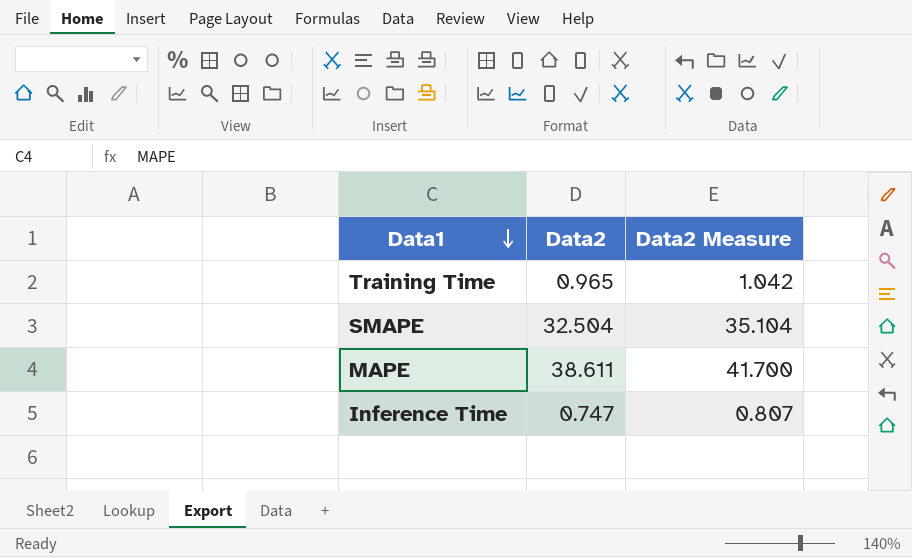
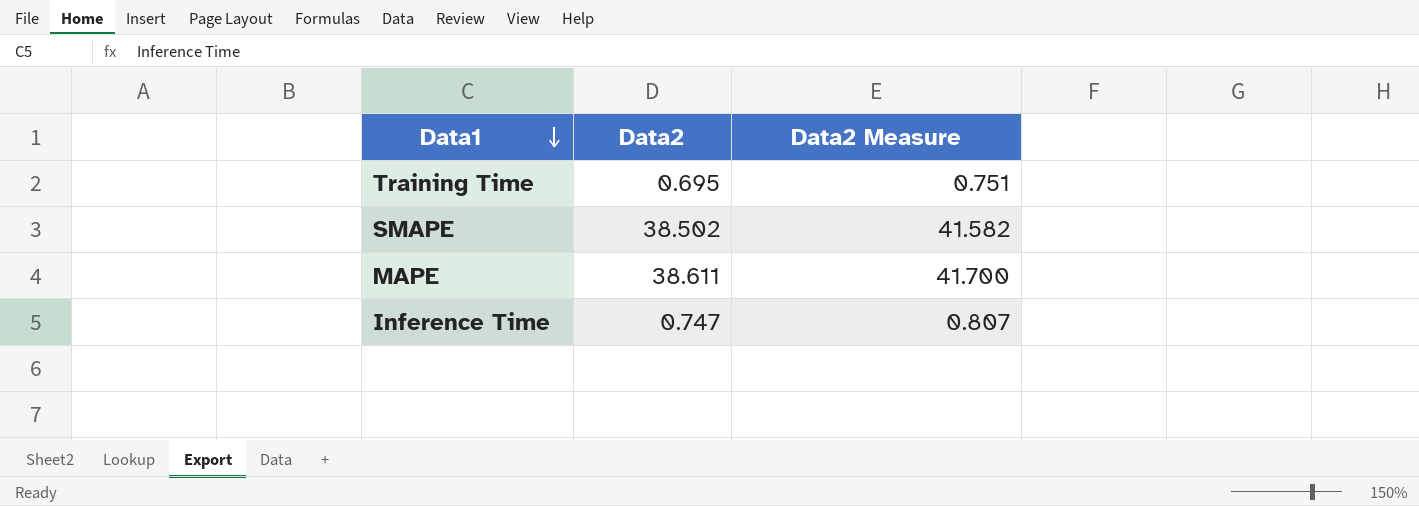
Training Time | Data2: 0.965 -> 0.695
Training Time | Data2 Measure: 1.042 -> 0.751
SMAPE | Data2: 32.504 -> 38.502
SMAPE | Data2 Measure: 35.104 -> 41.582

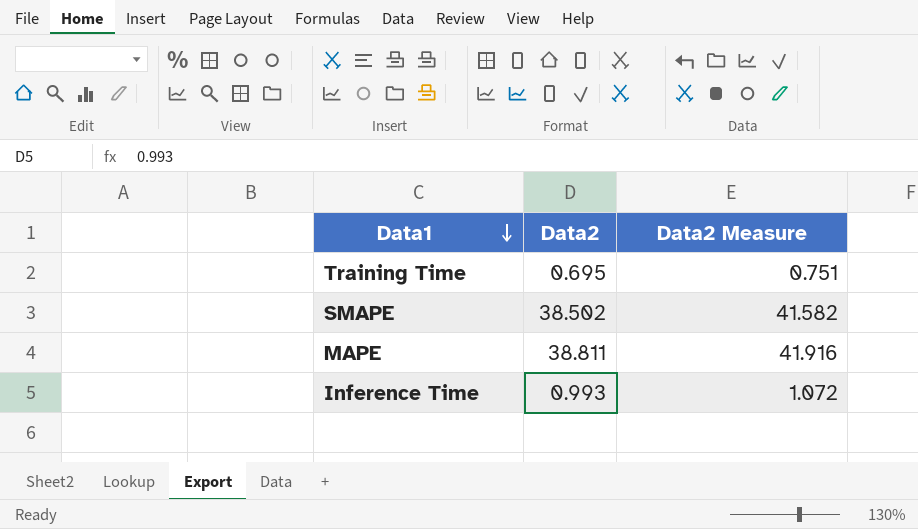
MAPE | Data2: 38.611 -> 38.811
MAPE | Data2 Measure: 41.700 -> 41.916
Inference Time | Data2: 0.747 -> 0.993
Inference Time | Data2 Measure: 0.807 -> 1.072

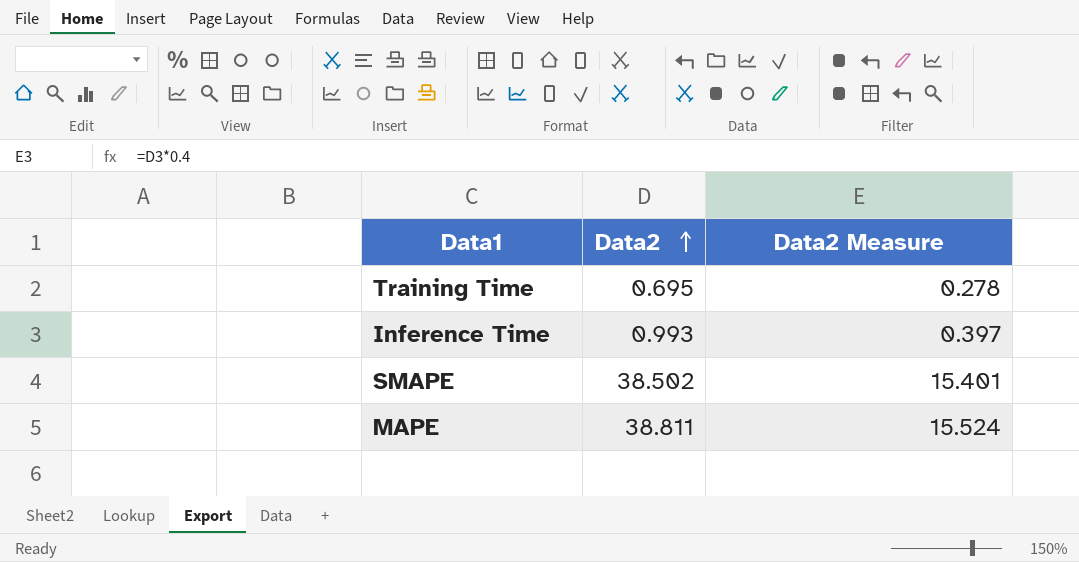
row order: Data1 descending -> Data2 ascending
column Data2 Measure | formula: [Data2] * 1.08 -> [Data2] * 0.4

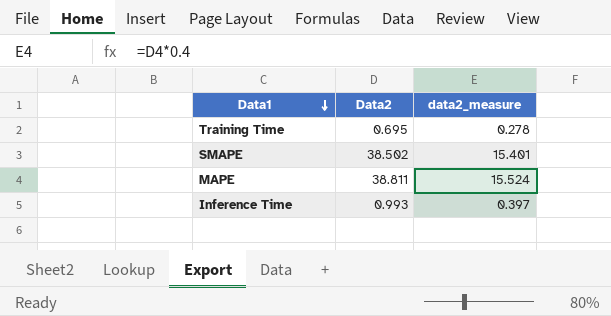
row order: Data2 ascending -> Data1 descending
column name: Data2 Measure -> data2_measure

